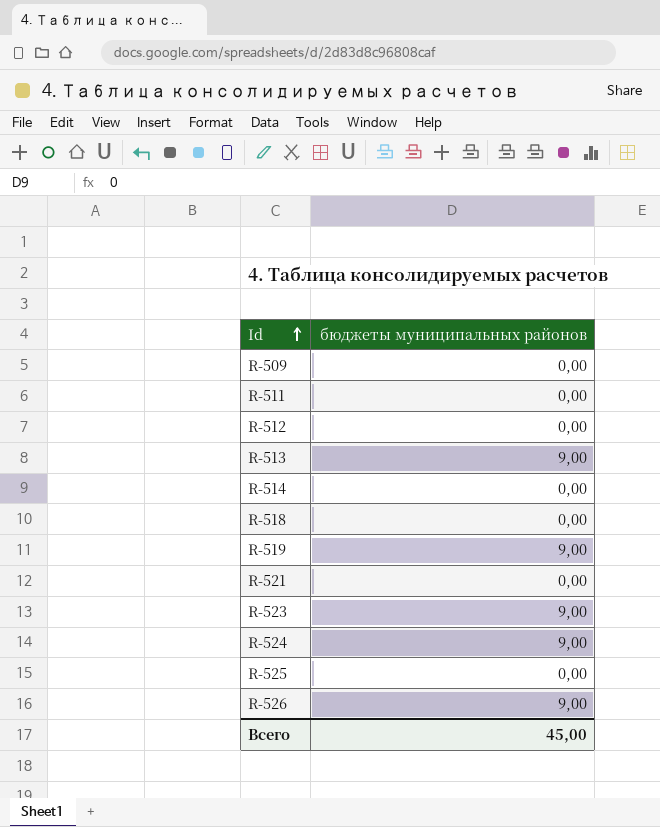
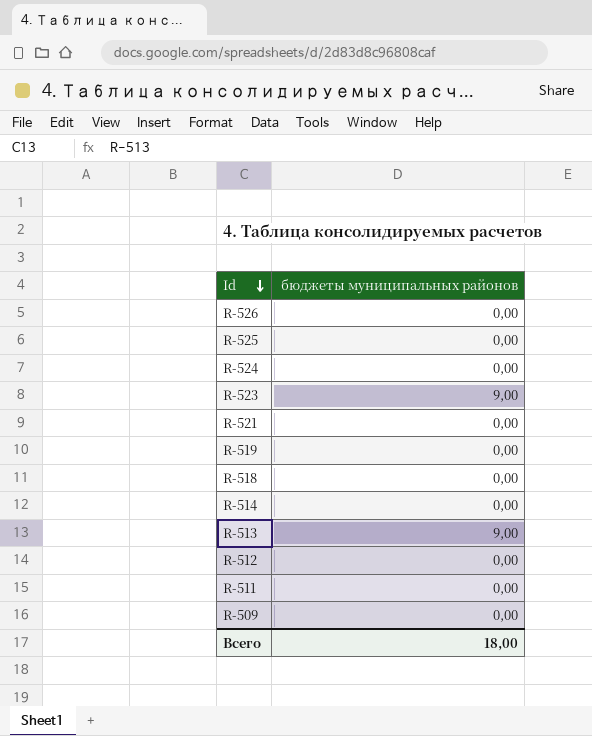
row order: Id ascending -> Id descending
R-526 | бюджеты муниципальных районов: 9,00 -> 0,00
R-524 | бюджеты муниципальных районов: 9,00 -> 0,00
R-519 | бюджеты муниципальных районов: 9,00 -> 0,00
Всего | бюджеты муниципальных районов: 45,00 -> 18,00

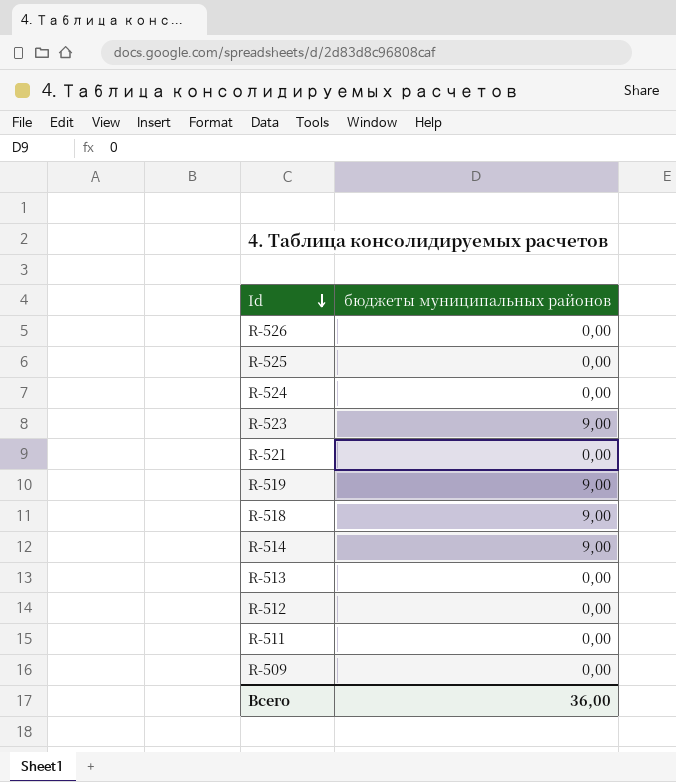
R-519 | бюджеты муниципальных районов: 0,00 -> 9,00
R-518 | бюджеты муниципальных районов: 0,00 -> 9,00
R-514 | бюджеты муниципальных районов: 0,00 -> 9,00
R-513 | бюджеты муниципальных районов: 9,00 -> 0,00
Всего | бюджеты муниципальных районов: 18,00 -> 36,00

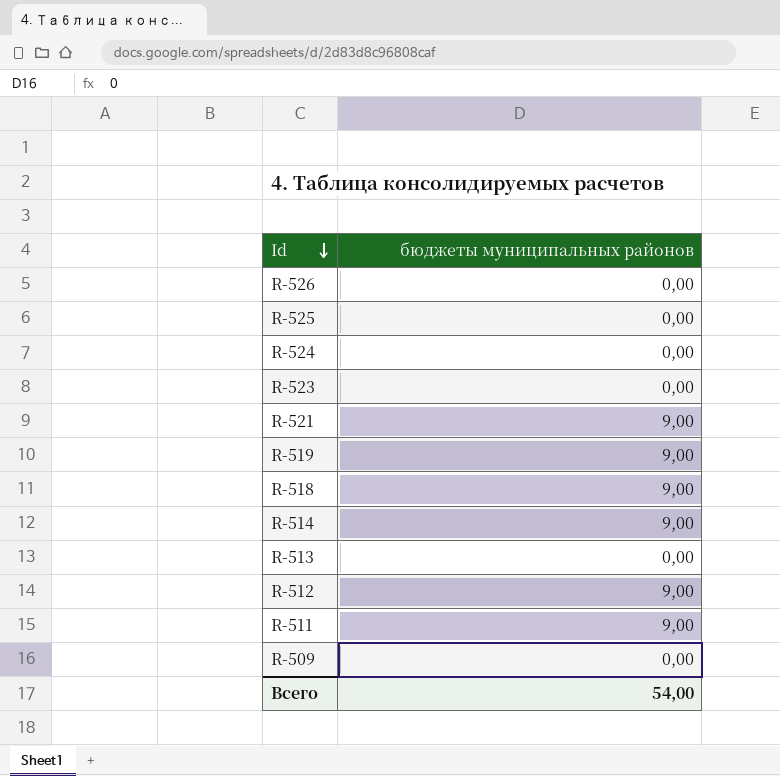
R-523 | бюджеты муниципальных районов: 9,00 -> 0,00
R-521 | бюджеты муниципальных районов: 0,00 -> 9,00
R-512 | бюджеты муниципальных районов: 0,00 -> 9,00
R-511 | бюджеты муниципальных районов: 0,00 -> 9,00
Всего | бюджеты муниципальных районов: 36,00 -> 54,00

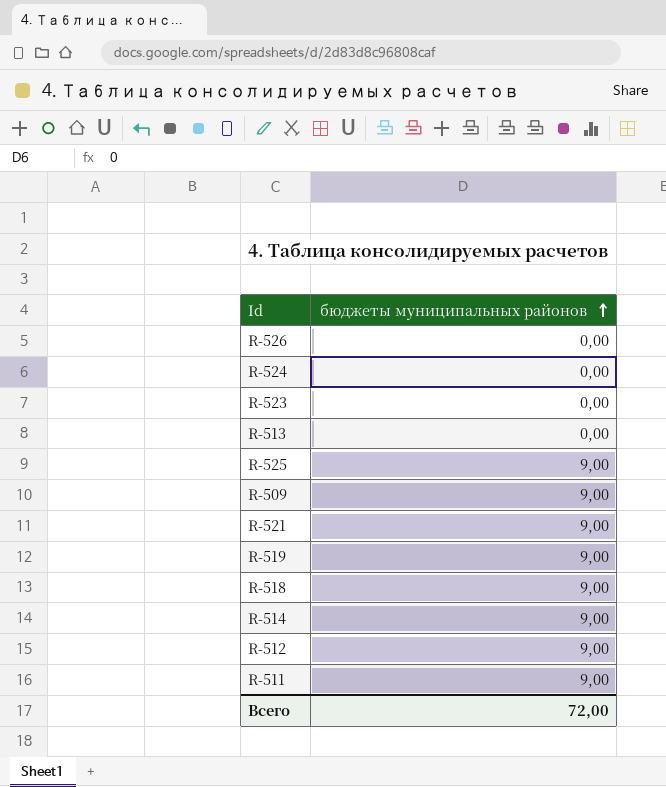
row order: Id descending -> бюджеты муниципальных районов ascending
R-525 | бюджеты муниципальных районов: 0,00 -> 9,00
R-509 | бюджеты муниципальных районов: 0,00 -> 9,00
Всего | бюджеты муниципальных районов: 54,00 -> 72,00

